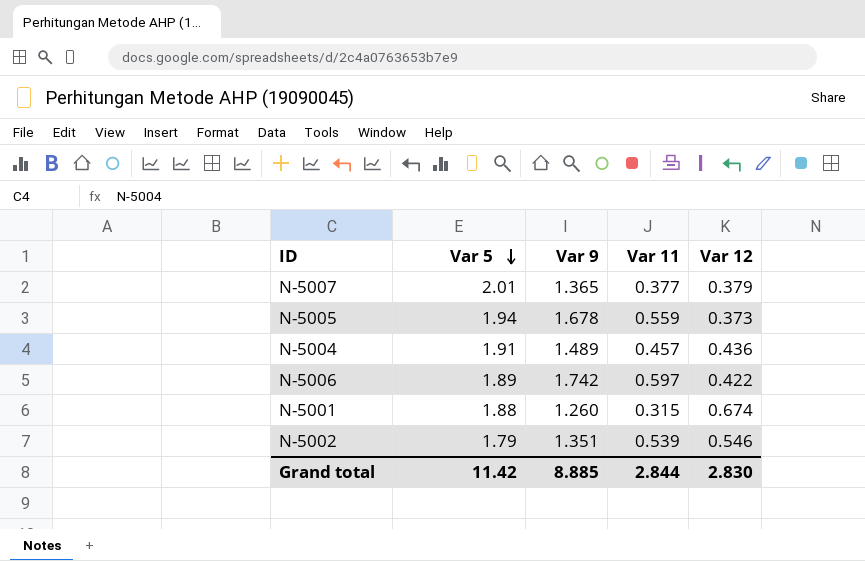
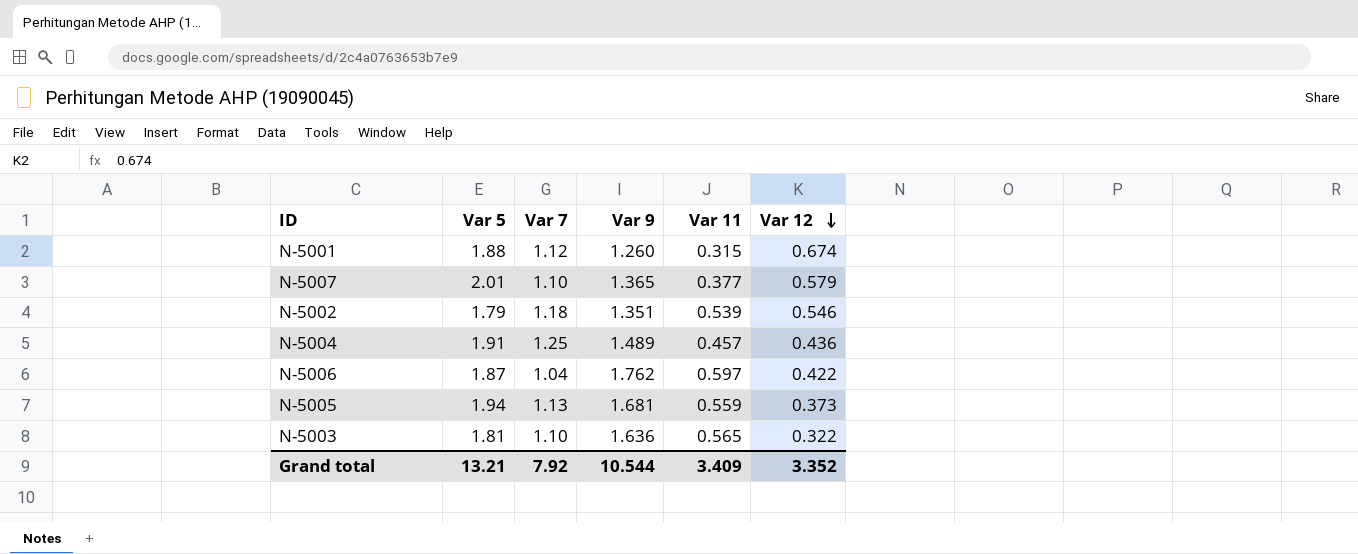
row order: Var 5 descending -> Var 12 descending
column Var 7 | position: none -> 3
N-5007 | Var 12: 0.379 -> 0.579
N-5006 | Var 5: 1.89 -> 1.87
N-5006 | Var 9: 1.742 -> 1.762
N-5005 | Var 9: 1.678 -> 1.681
row N-5003: none -> 1.81 | 1.10 | 1.636 | 0.565 | 0.322
Grand total | Var 5: 11.42 -> 13.21
Grand total | Var 9: 8.885 -> 10.544
Grand total | Var 11: 2.844 -> 3.409
Grand total | Var 12: 2.830 -> 3.352

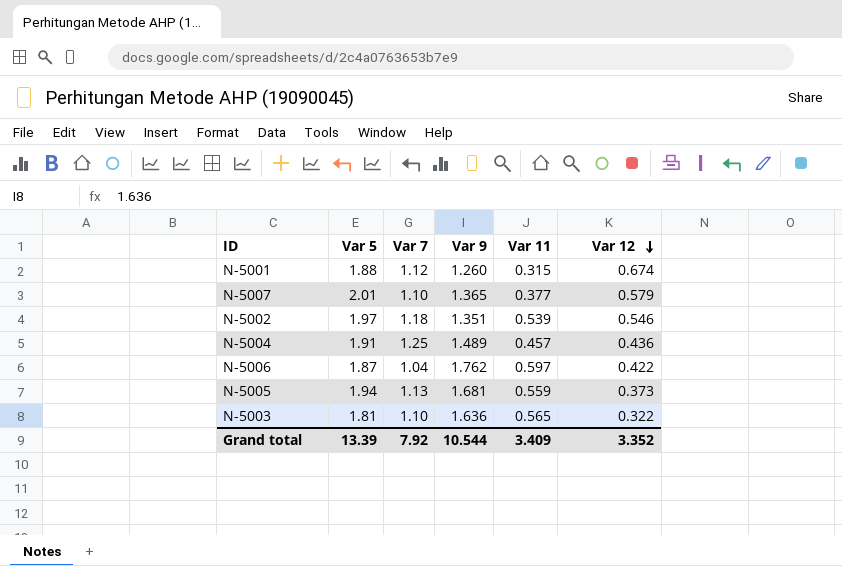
N-5002 | Var 5: 1.79 -> 1.97
Grand total | Var 5: 13.21 -> 13.39

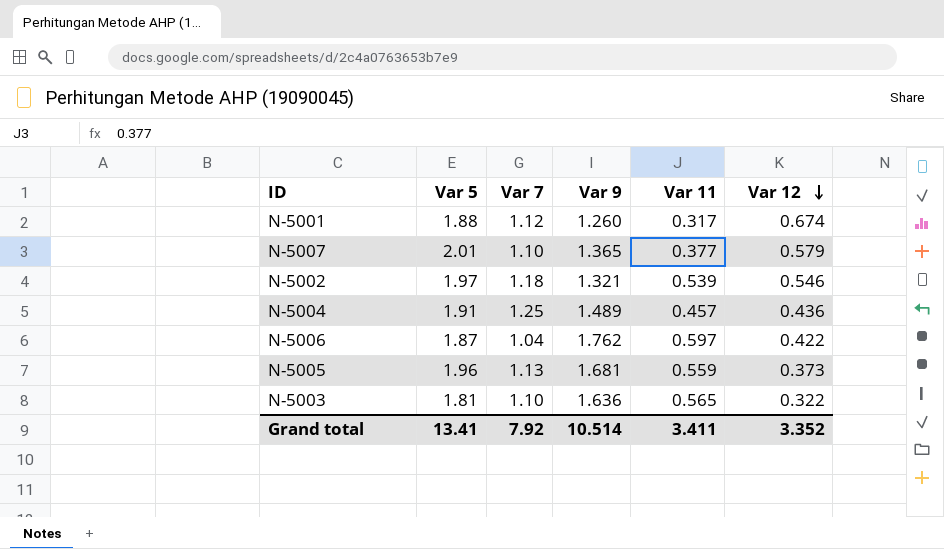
N-5001 | Var 11: 0.315 -> 0.317
N-5002 | Var 9: 1.351 -> 1.321
N-5005 | Var 5: 1.94 -> 1.96
Grand total | Var 5: 13.39 -> 13.41
Grand total | Var 9: 10.544 -> 10.514
Grand total | Var 11: 3.409 -> 3.411

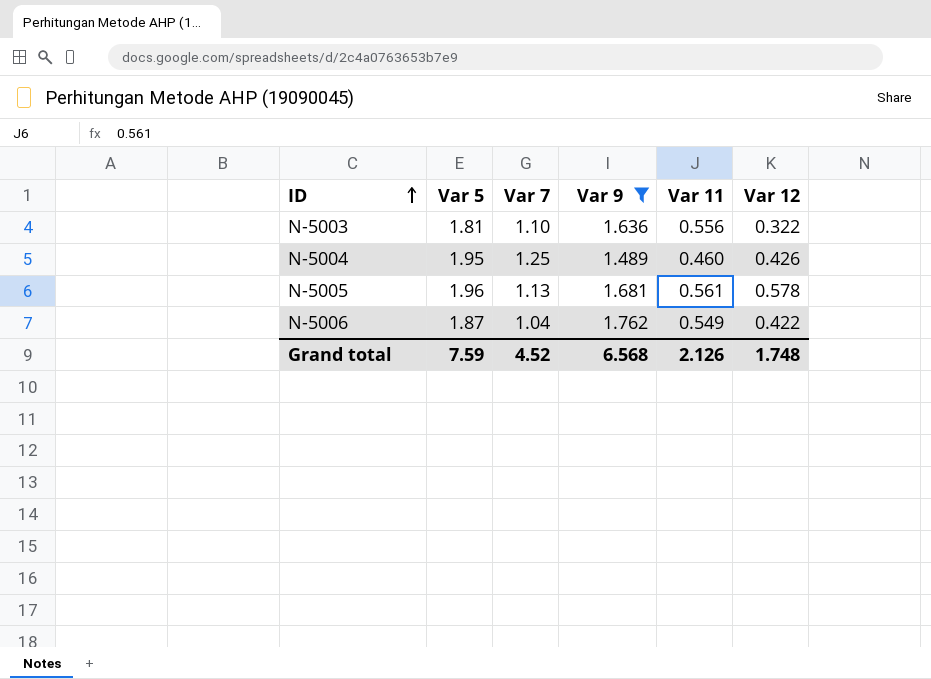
filter: none -> Var 9 >= 1.489
row order: Var 12 descending -> ID ascending
N-5003 | Var 11: 0.565 -> 0.556
N-5004 | Var 5: 1.91 -> 1.95
N-5004 | Var 11: 0.457 -> 0.460
N-5004 | Var 12: 0.436 -> 0.426
N-5005 | Var 11: 0.559 -> 0.561
N-5005 | Var 12: 0.373 -> 0.578
N-5006 | Var 11: 0.597 -> 0.549
Grand total | Var 5: 13.41 -> 7.59
Grand total | Var 7: 7.92 -> 4.52
Grand total | Var 9: 10.514 -> 6.568
Grand total | Var 11: 3.411 -> 2.126
Grand total | Var 12: 3.352 -> 1.748

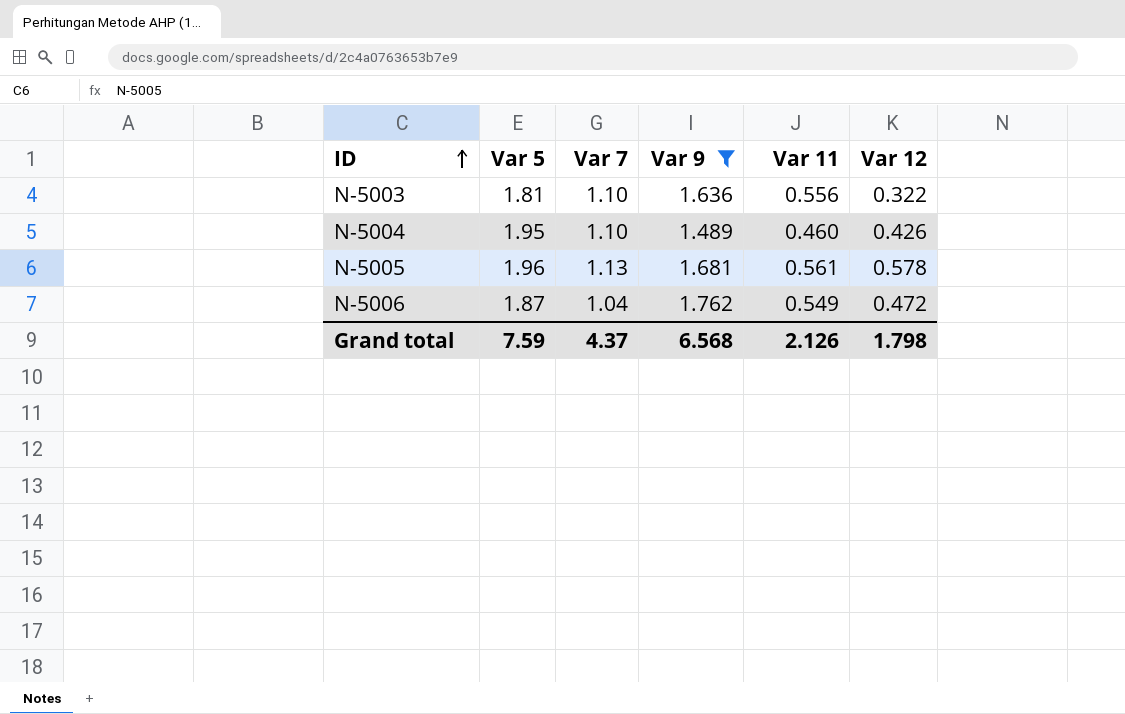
N-5004 | Var 7: 1.25 -> 1.10
N-5006 | Var 12: 0.422 -> 0.472
Grand total | Var 7: 4.52 -> 4.37
Grand total | Var 12: 1.748 -> 1.798

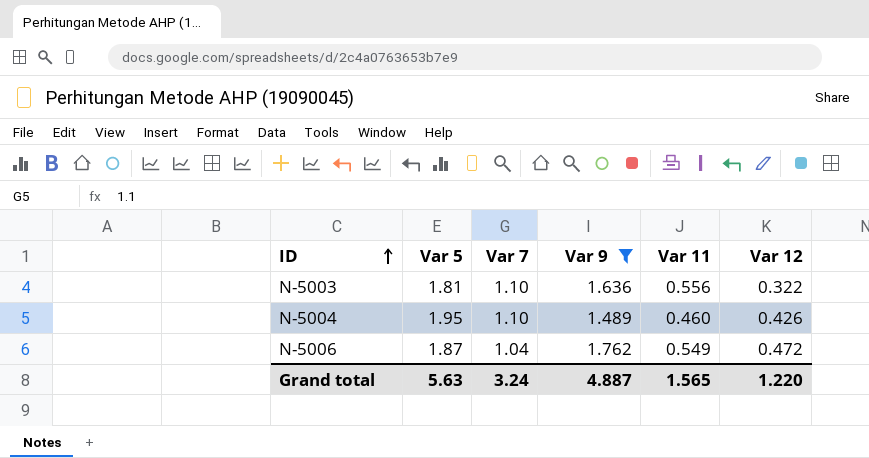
row N-5005: 1.96 | 1.13 | 1.681 | 0.561 | 0.578 -> none
Grand total | Var 5: 7.59 -> 5.63
Grand total | Var 7: 4.37 -> 3.24
Grand total | Var 9: 6.568 -> 4.887
Grand total | Var 11: 2.126 -> 1.565
Grand total | Var 12: 1.798 -> 1.220

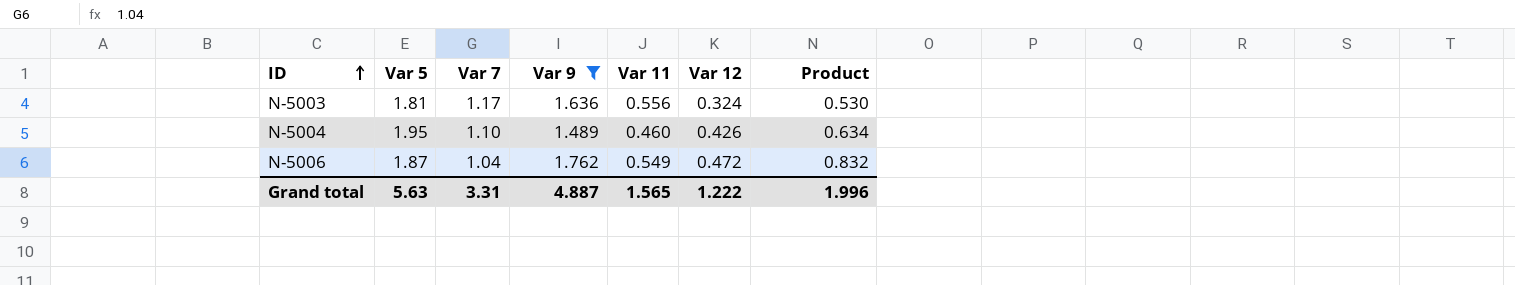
column Product | formula: none -> [Var 9] * [Var 12]
N-5003 | Var 7: 1.10 -> 1.17
N-5003 | Var 12: 0.322 -> 0.324
Grand total | Var 7: 3.24 -> 3.31
Grand total | Var 12: 1.220 -> 1.222

